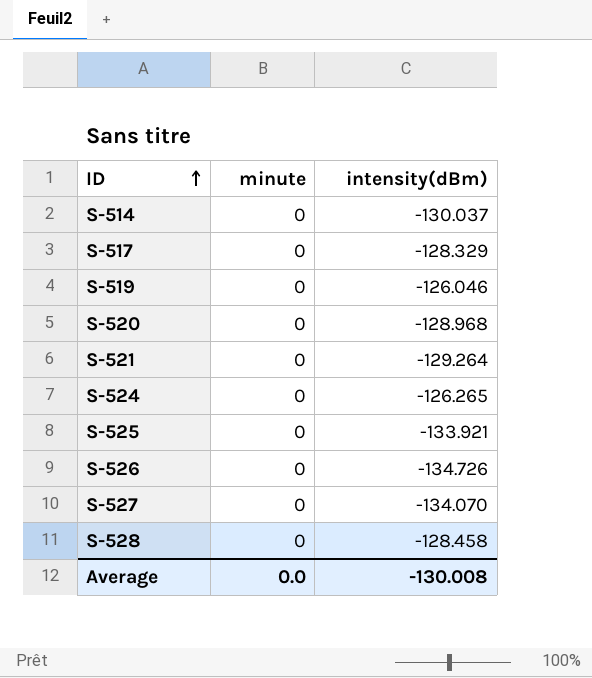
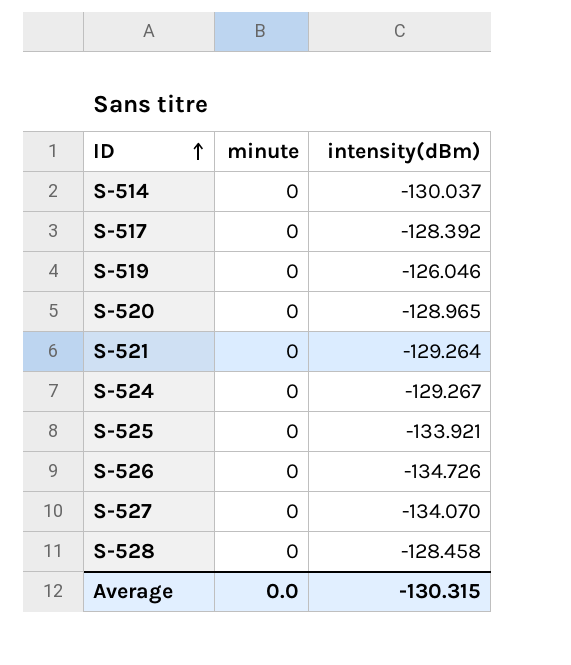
S-517 | intensity(dBm): -128.329 -> -128.392
S-520 | intensity(dBm): -128.968 -> -128.965
S-524 | intensity(dBm): -126.265 -> -129.267
Average | intensity(dBm): -130.008 -> -130.315

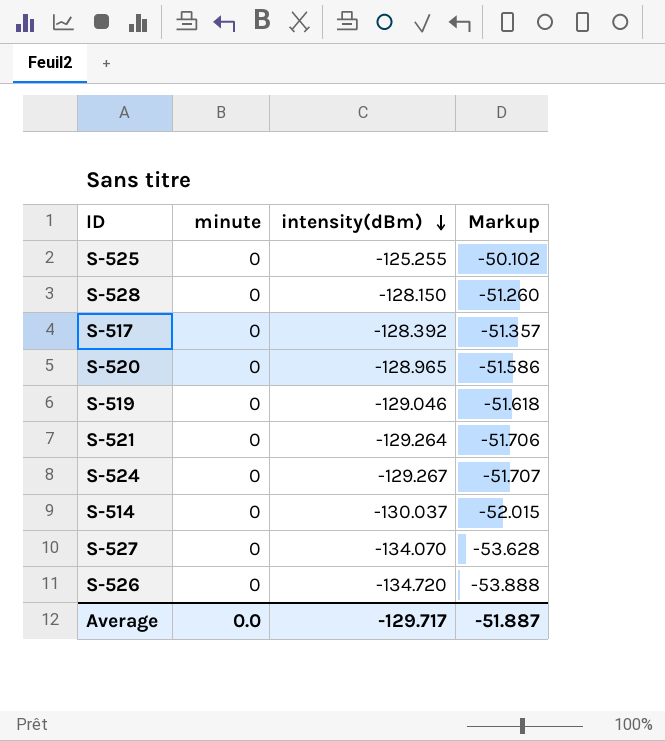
row order: ID ascending -> intensity(dBm) descending
column Markup | formula: none -> [intensity(dBm)] * 0.4
S-525 | intensity(dBm): -133.921 -> -125.255
S-528 | intensity(dBm): -128.458 -> -128.150
S-519 | intensity(dBm): -126.046 -> -129.046
S-526 | intensity(dBm): -134.726 -> -134.720
Average | intensity(dBm): -130.315 -> -129.717

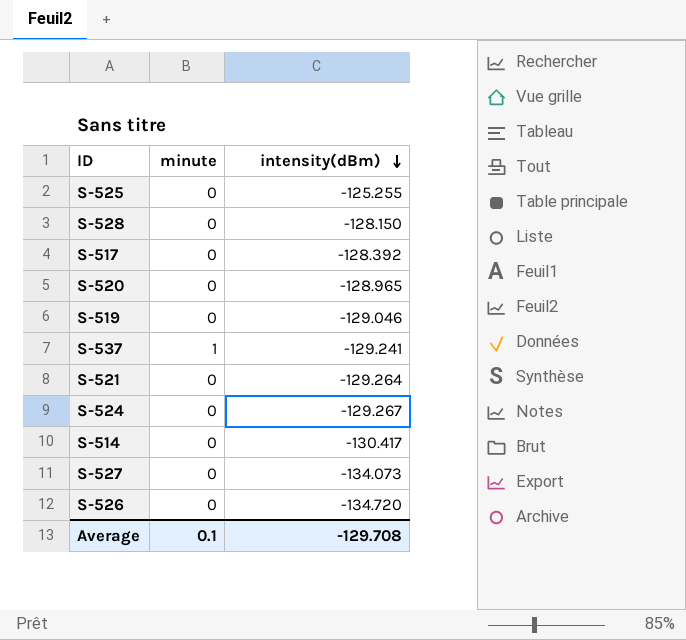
column Markup | formula: [intensity(dBm)] * 0.4 -> none
row S-537: none -> 1 | -129.241
S-514 | intensity(dBm): -130.037 -> -130.417
S-527 | intensity(dBm): -134.070 -> -134.073
Average | minute: 0.0 -> 0.1
Average | intensity(dBm): -129.717 -> -129.708

